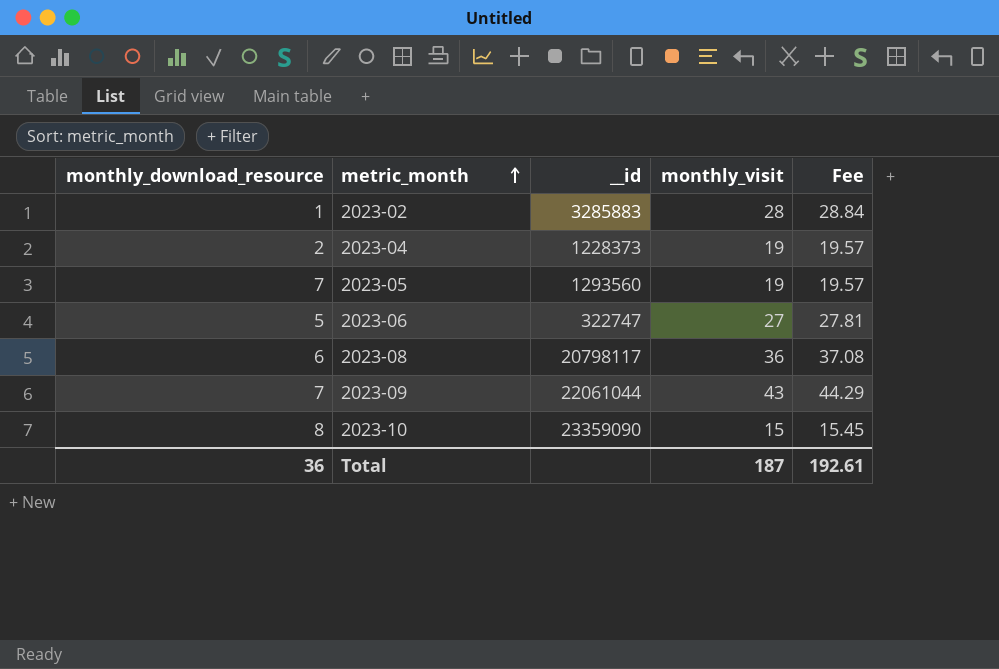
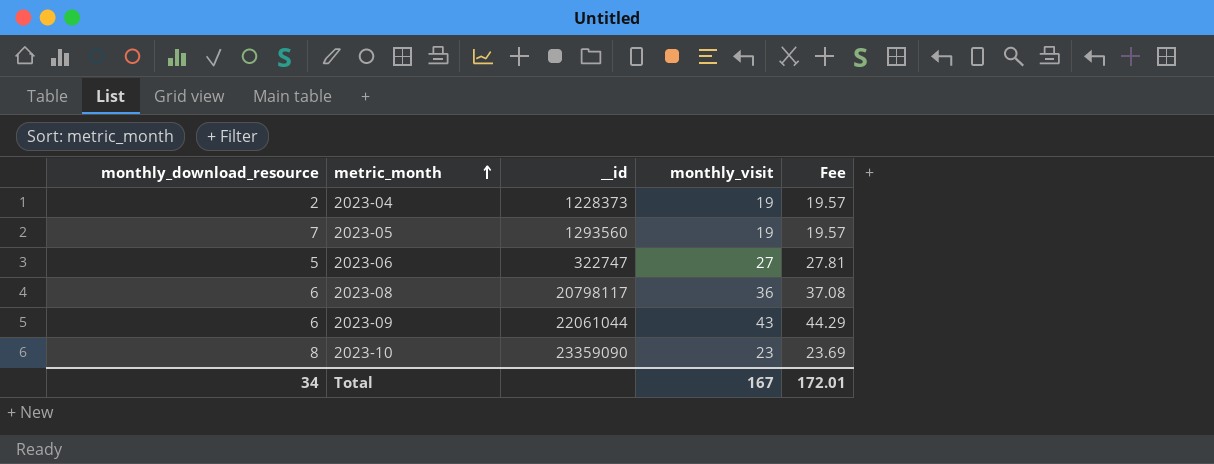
row 2023-02: 1 | 3285883 | 28 | 28.84 -> none
2023-09 | monthly_download_resource: 7 -> 6
2023-10 | monthly_visit: 15 -> 23
2023-10 | Fee: 15.45 -> 23.69
Total | monthly_download_resource: 36 -> 34
Total | monthly_visit: 187 -> 167
Total | Fee: 192.61 -> 172.01

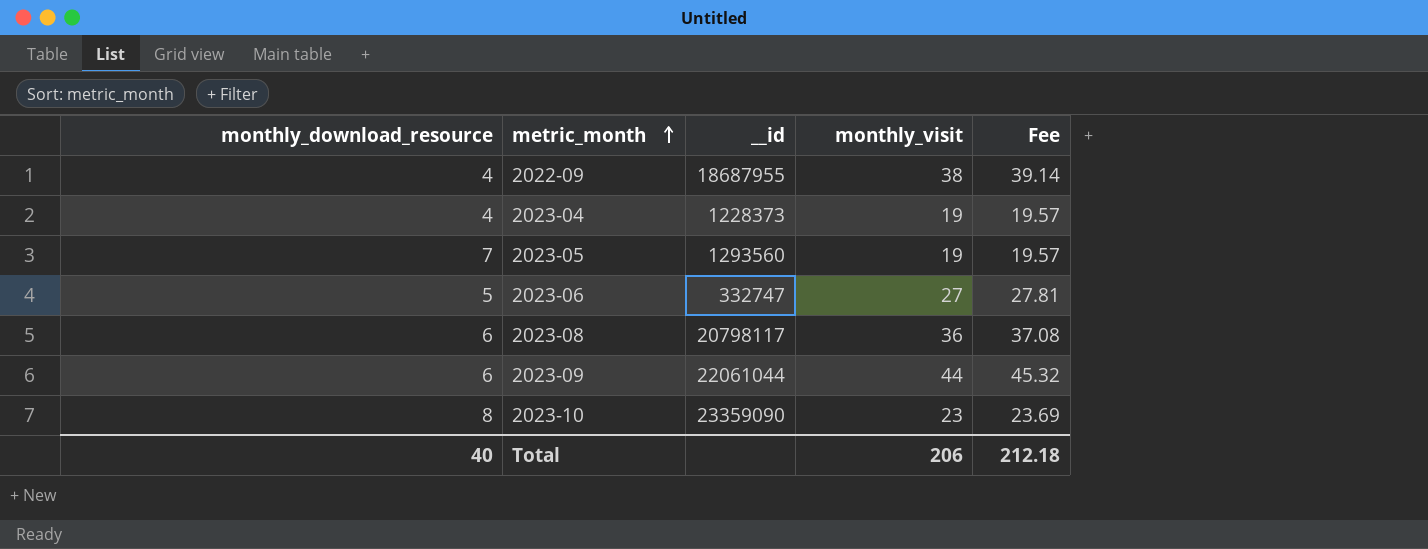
row 2022-09: none -> 4 | 18687955 | 38 | 39.14
2023-04 | monthly_download_resource: 2 -> 4
2023-06 | __id: 322747 -> 332747
2023-09 | monthly_visit: 43 -> 44
2023-09 | Fee: 44.29 -> 45.32
Total | monthly_download_resource: 34 -> 40
Total | monthly_visit: 167 -> 206
Total | Fee: 172.01 -> 212.18

